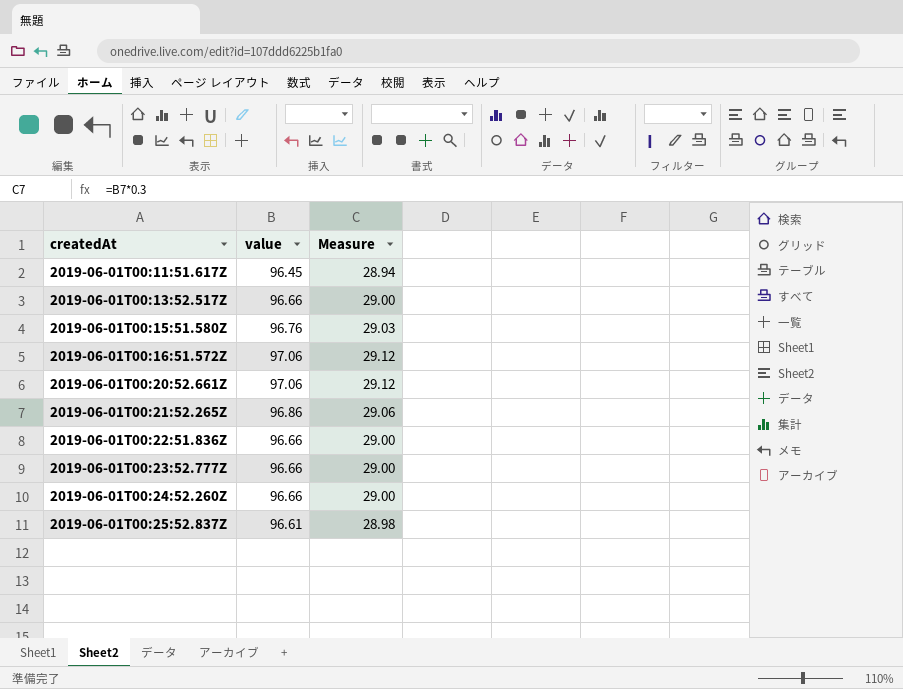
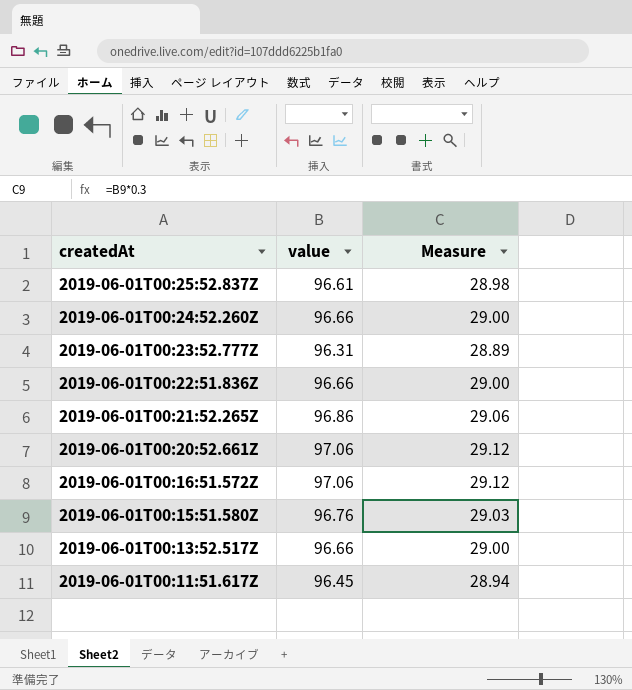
row order: createdAt ascending -> createdAt descending
2019-06-01T00:23:52.777Z | value: 96.66 -> 96.31
2019-06-01T00:23:52.777Z | Measure: 29.00 -> 28.89

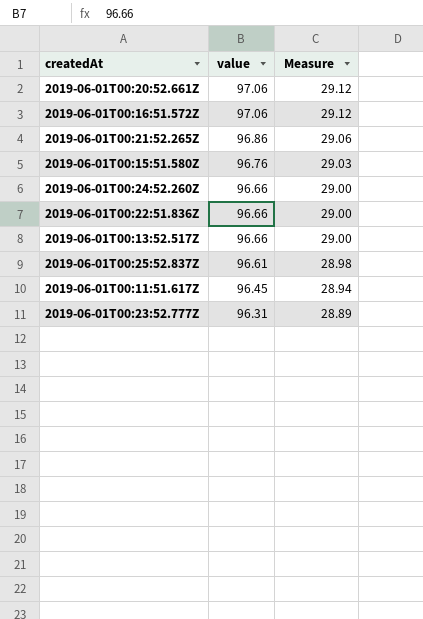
row order: createdAt descending -> value descending

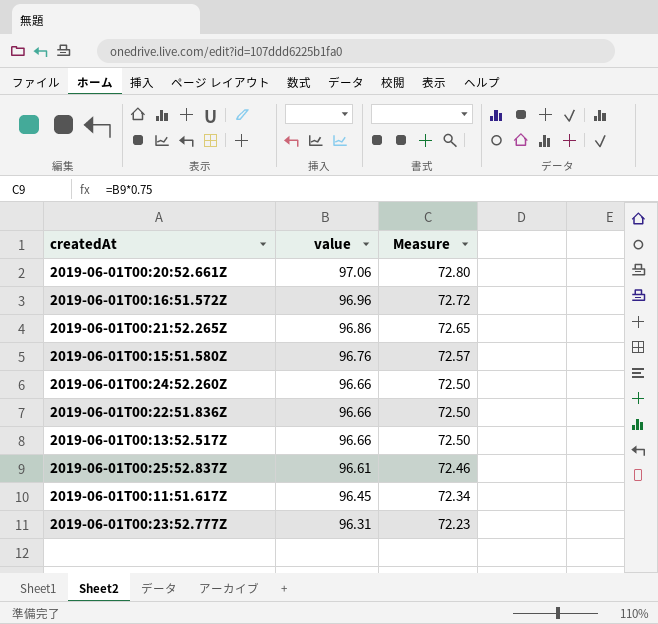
column Measure | formula: [value] * 0.3 -> [value] * 0.75
2019-06-01T00:16:51.572Z | value: 97.06 -> 96.96

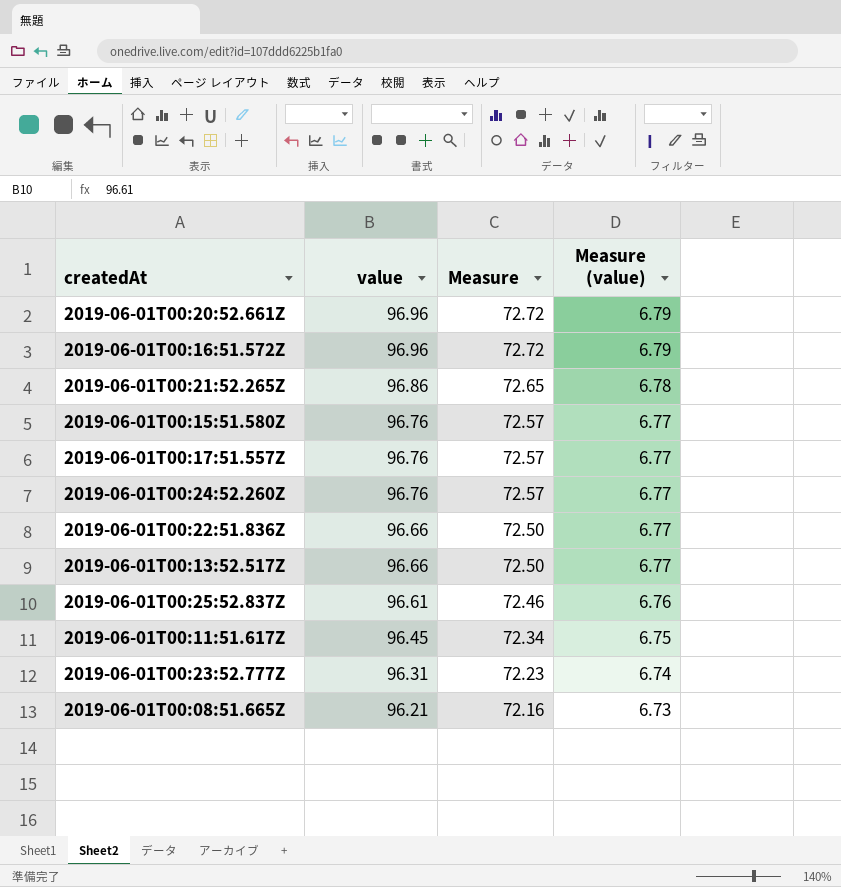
column Measure (value) | formula: none -> [value] * 0.07
2019-06-01T00:20:52.661Z | value: 97.06 -> 96.96
2019-06-01T00:20:52.661Z | Measure: 72.80 -> 72.72
row 2019-06-01T00:17:51.557Z: none -> 96.76 | 72.57 | 6.77
2019-06-01T00:24:52.260Z | value: 96.66 -> 96.76
2019-06-01T00:24:52.260Z | Measure: 72.50 -> 72.57
row 2019-06-01T00:08:51.665Z: none -> 96.21 | 72.16 | 6.73

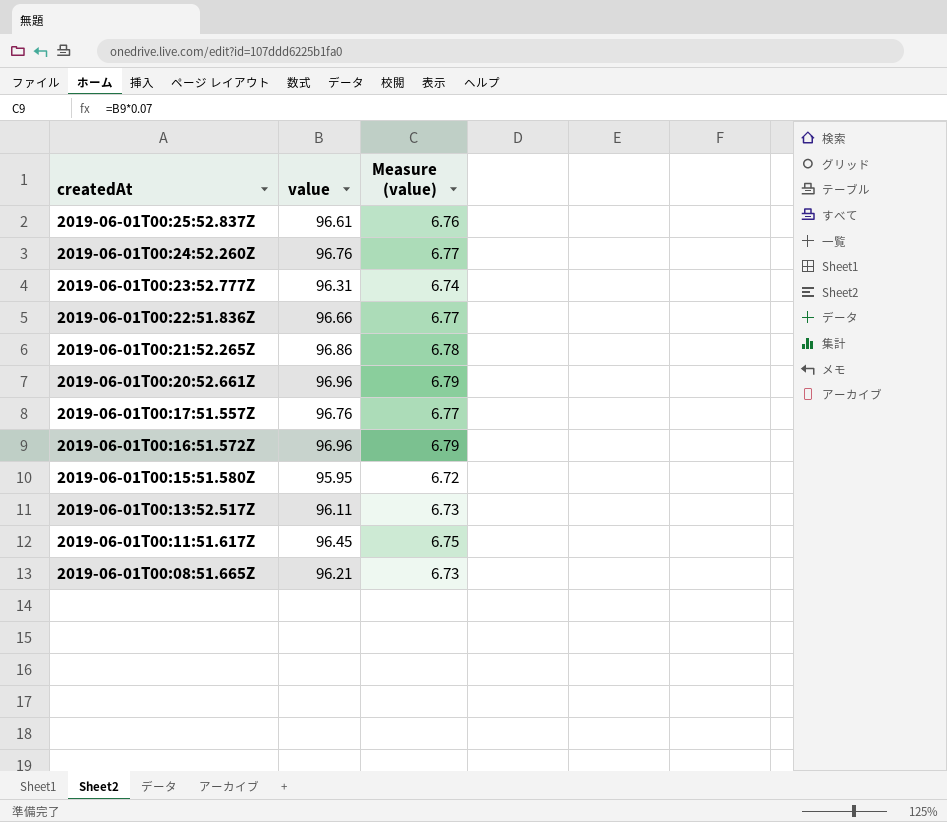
row order: value descending -> createdAt descending
column Measure | formula: [value] * 0.75 -> none
2019-06-01T00:15:51.580Z | value: 96.76 -> 95.95
2019-06-01T00:15:51.580Z | Measure (value): 6.77 -> 6.72
2019-06-01T00:13:52.517Z | value: 96.66 -> 96.11
2019-06-01T00:13:52.517Z | Measure (value): 6.77 -> 6.73

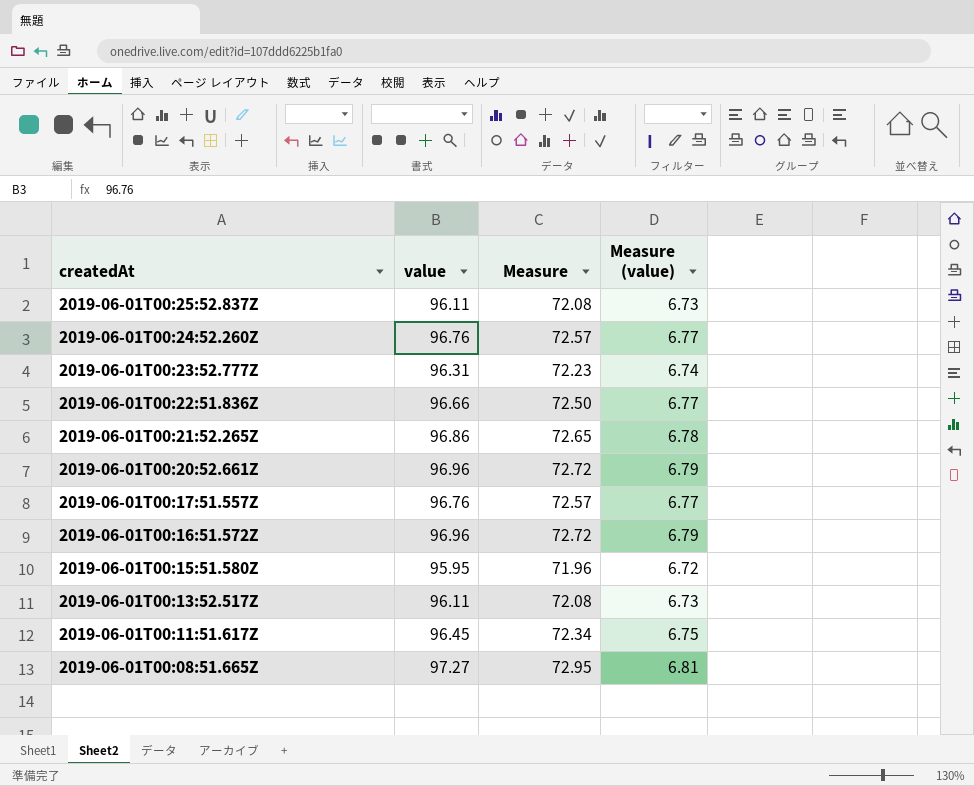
column Measure | formula: none -> [value] * 0.75
2019-06-01T00:25:52.837Z | value: 96.61 -> 96.11
2019-06-01T00:25:52.837Z | Measure (value): 6.76 -> 6.73
2019-06-01T00:08:51.665Z | value: 96.21 -> 97.27
2019-06-01T00:08:51.665Z | Measure (value): 6.73 -> 6.81

